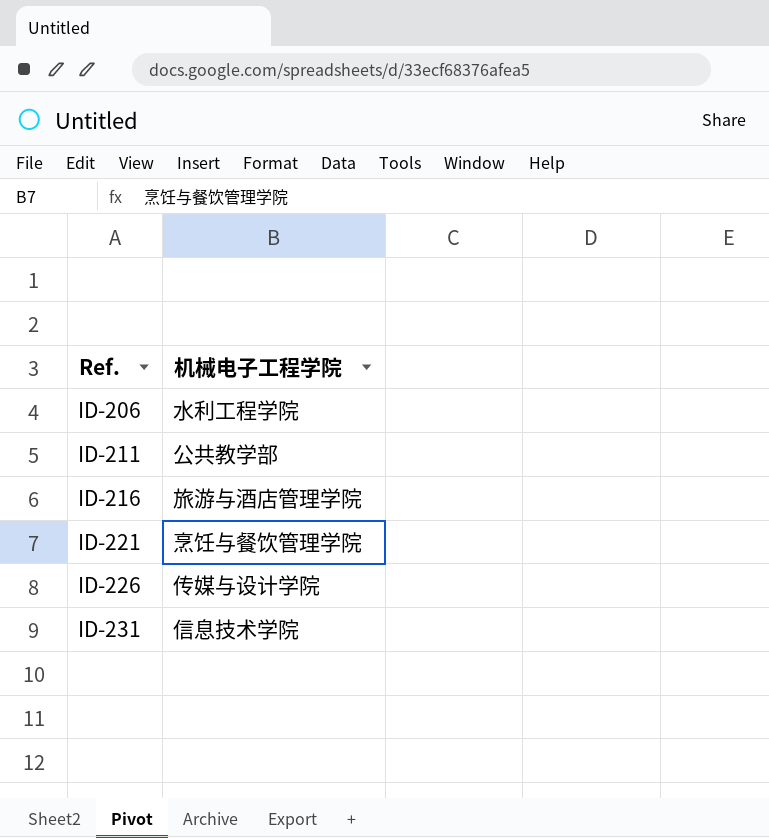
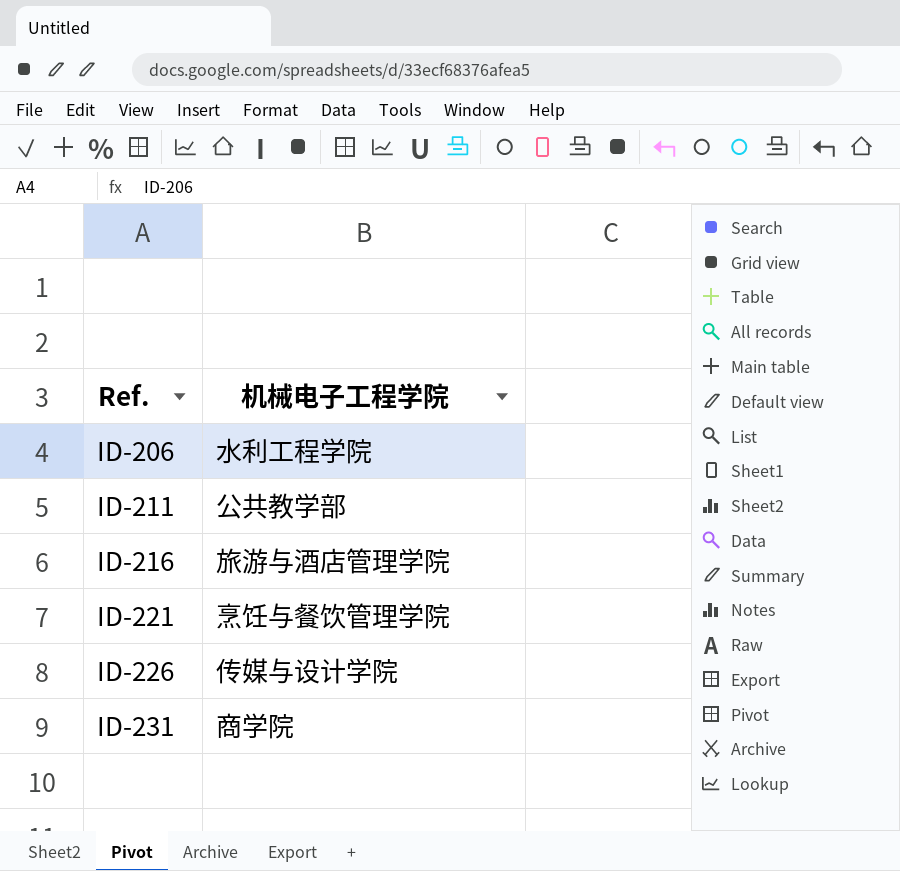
ID-231 | 机械电子工程学院: 信息技术学院 -> 商学院

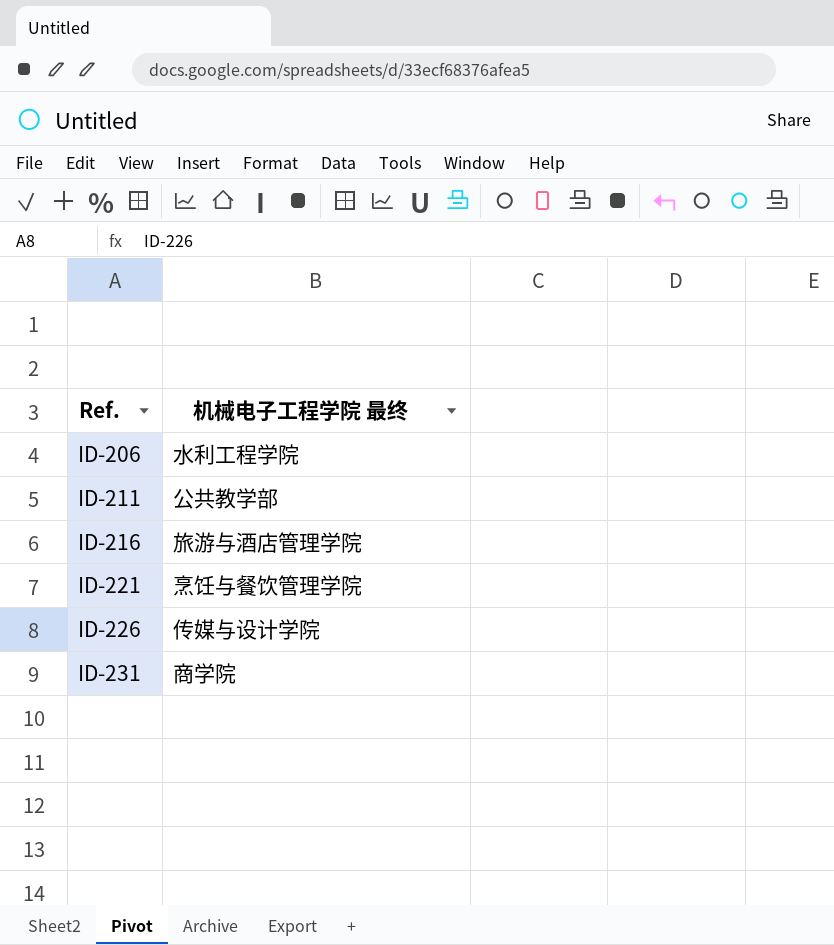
column name: 机械电子工程学院 -> 机械电子工程学院 最终

